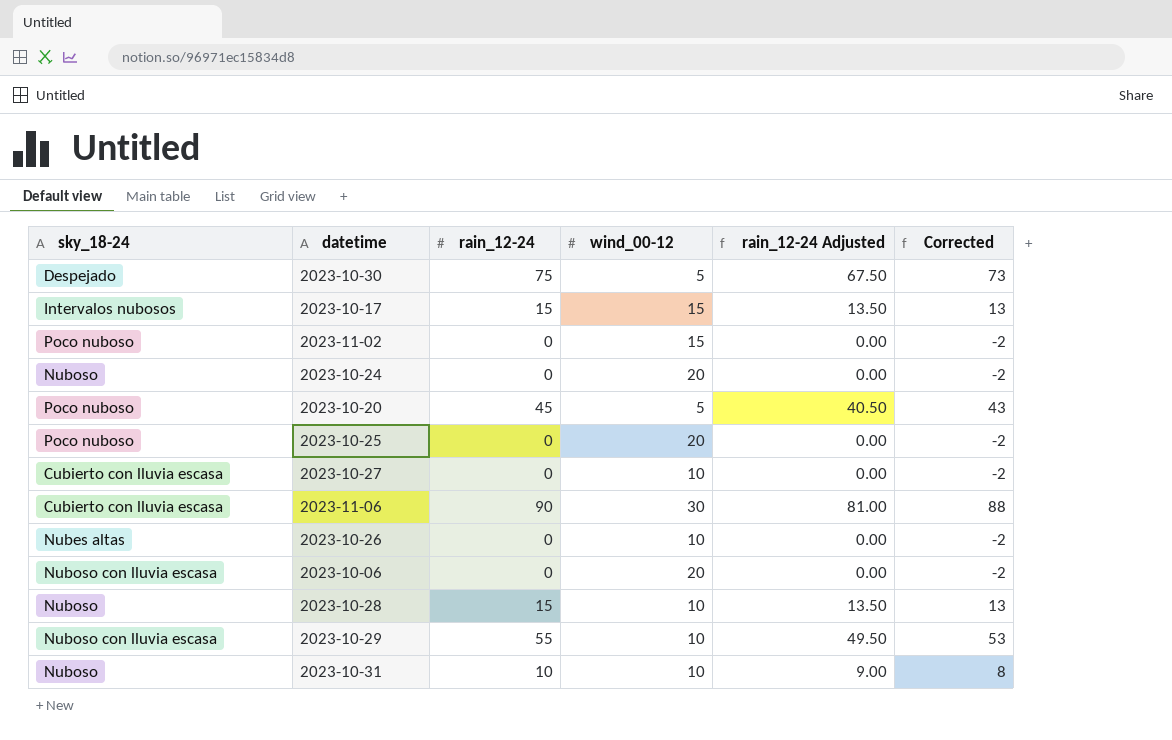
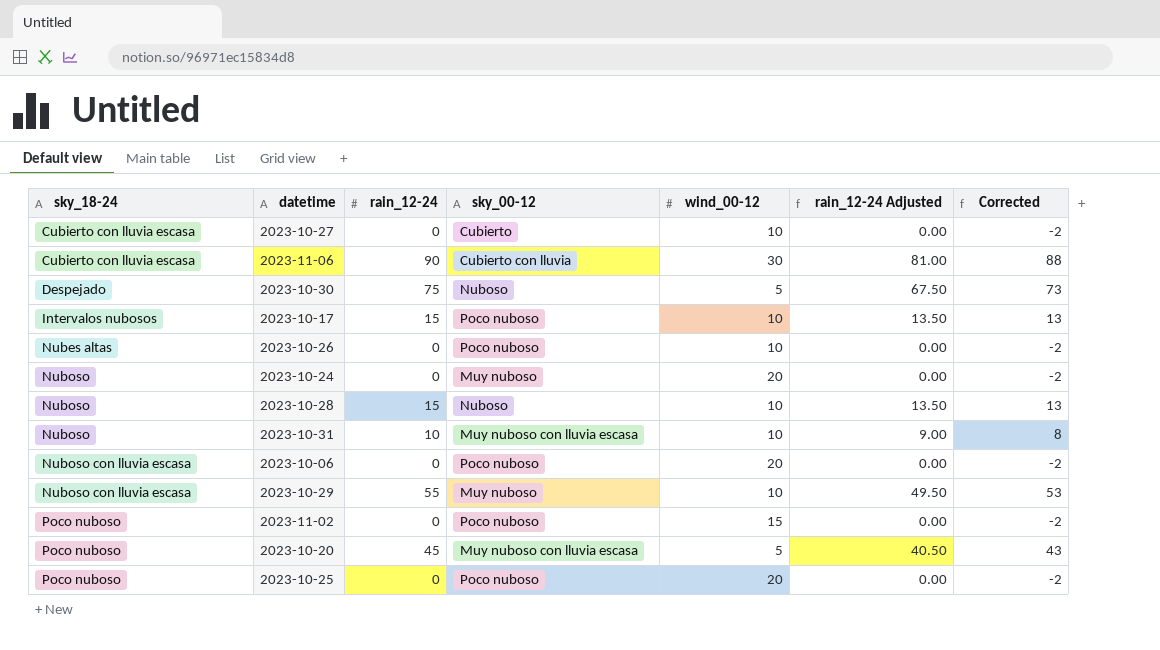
row order: none -> sky_18-24 ascending
column sky_00-12 | position: none -> 4
2023-10-17 | wind_00-12: 15 -> 10

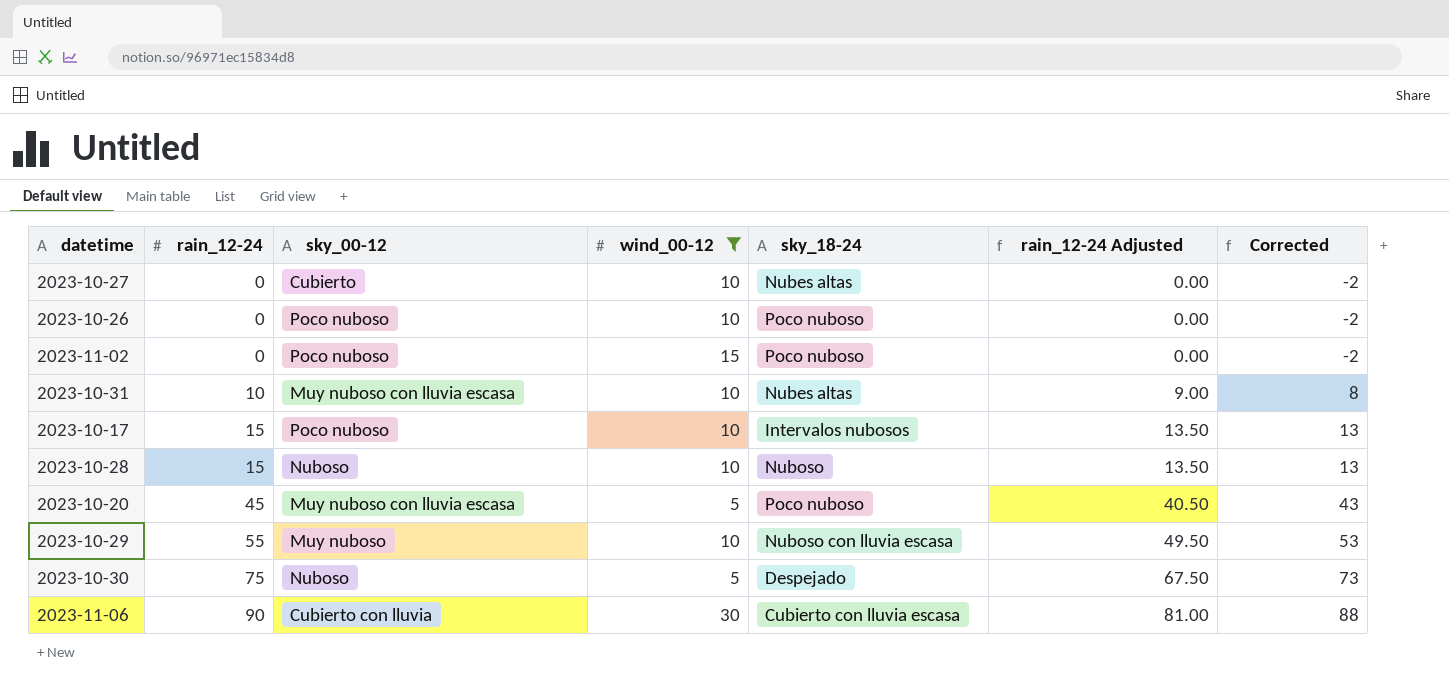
filter: none -> wind_00-12 != 20
row order: sky_18-24 ascending -> rain_12-24 ascending
column sky_18-24 | position: 1 -> 5
2023-10-27 | sky_18-24: Cubierto con lluvia escasa -> Nubes altas
2023-10-26 | sky_18-24: Nubes altas -> Poco nuboso
2023-10-31 | sky_18-24: Nuboso -> Nubes altas

